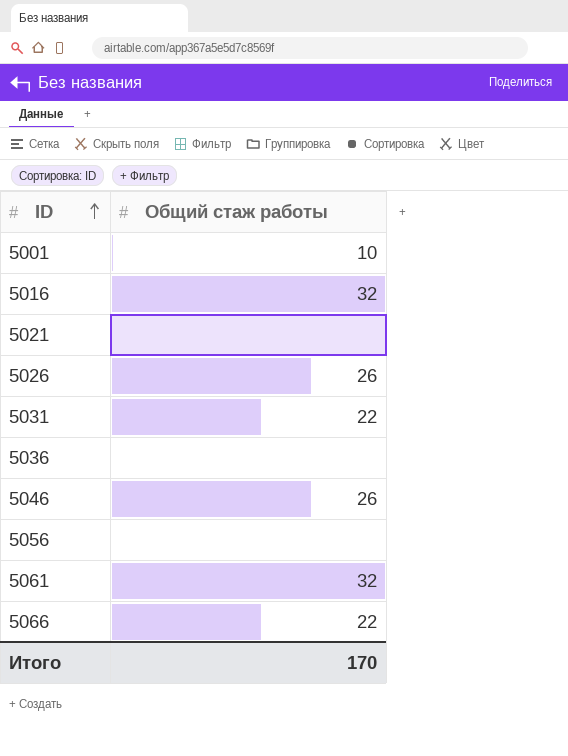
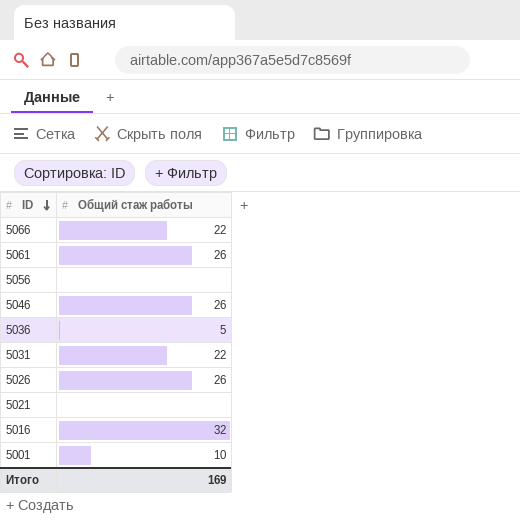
row order: ID ascending -> ID descending
5061 | Общий стаж работы: 32 -> 26
5036 | Общий стаж работы: none -> 5
Итого | Общий стаж работы: 170 -> 169

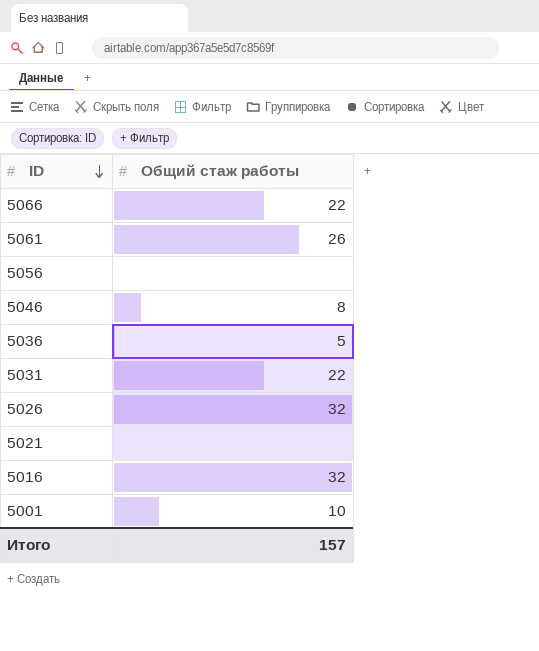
5046 | Общий стаж работы: 26 -> 8
5026 | Общий стаж работы: 26 -> 32
Итого | Общий стаж работы: 169 -> 157

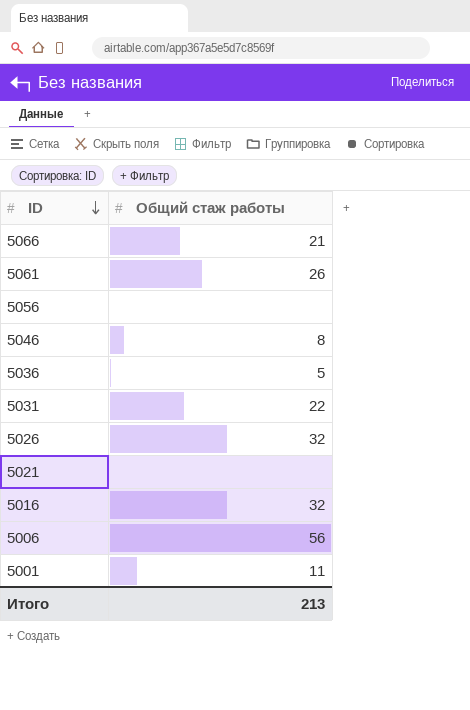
5066 | Общий стаж работы: 22 -> 21
row 5006: none -> 56
5001 | Общий стаж работы: 10 -> 11
Итого | Общий стаж работы: 157 -> 213

